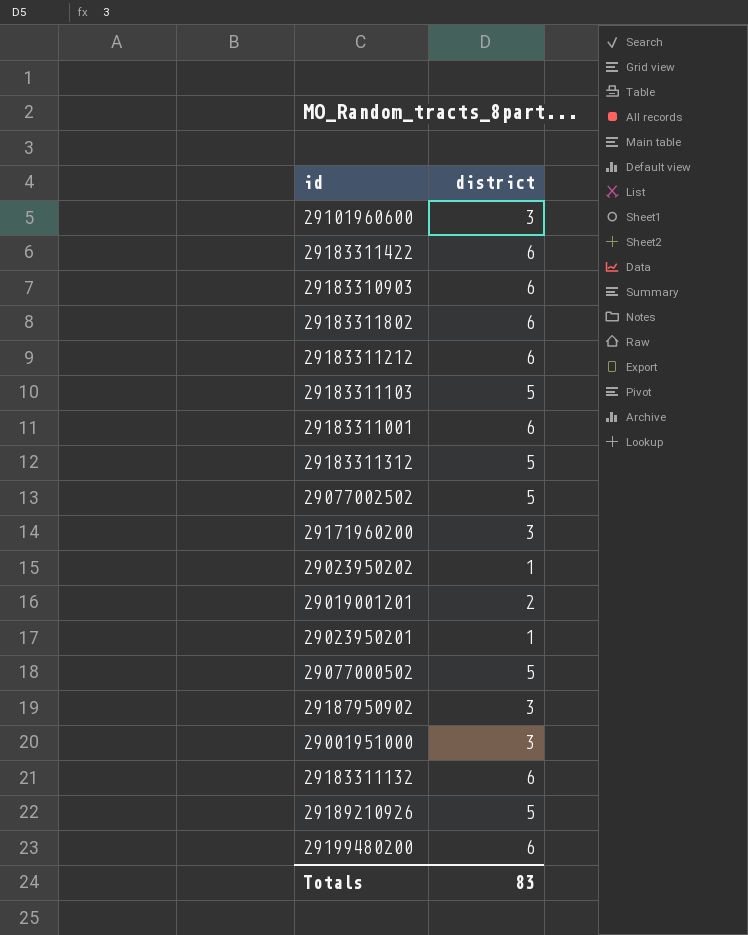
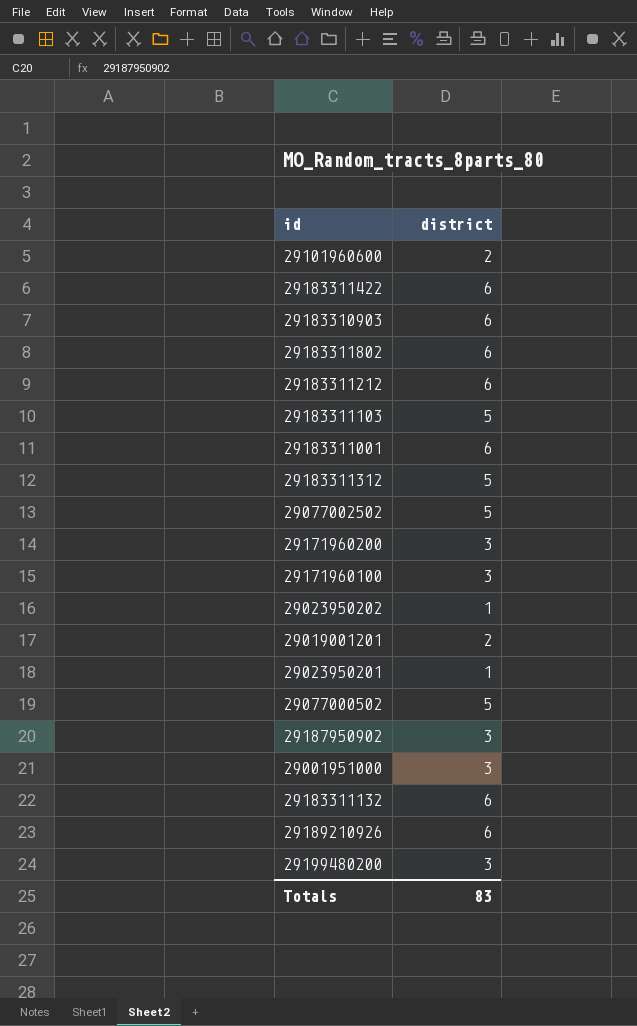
29101960600 | district: 3 -> 2
row 29171960100: none -> 3
29189210926 | district: 5 -> 6
29199480200 | district: 6 -> 3

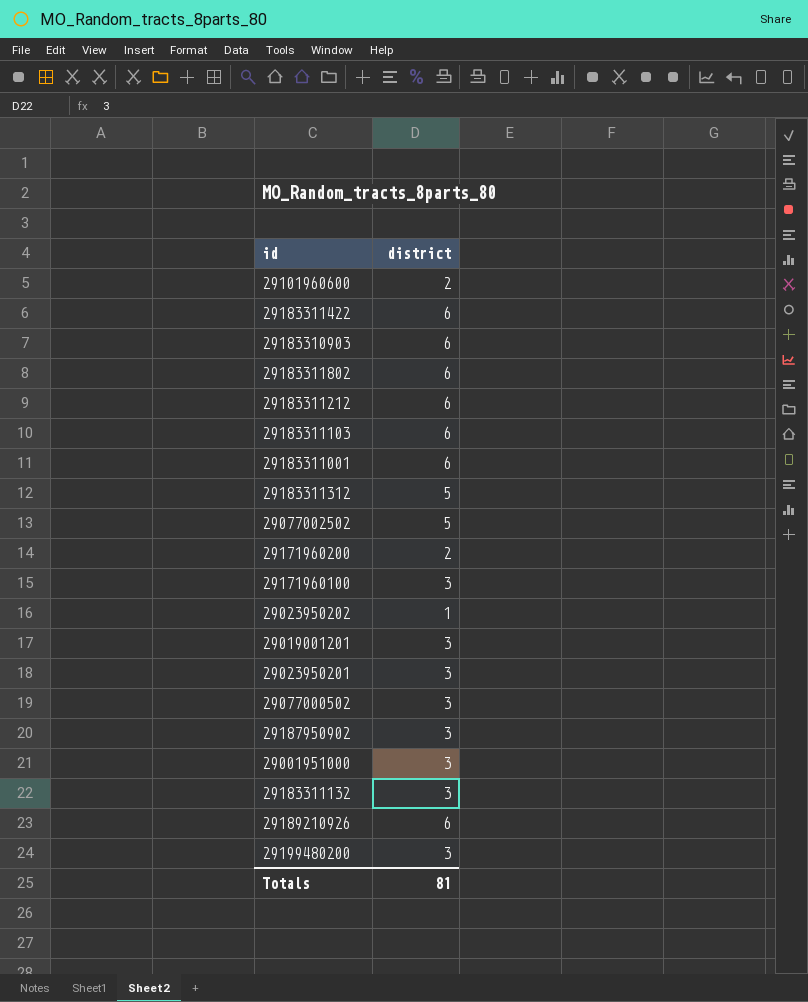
29183311103 | district: 5 -> 6
29171960200 | district: 3 -> 2
29019001201 | district: 2 -> 3
29023950201 | district: 1 -> 3
29077000502 | district: 5 -> 3
29183311132 | district: 6 -> 3
Totals | district: 83 -> 81

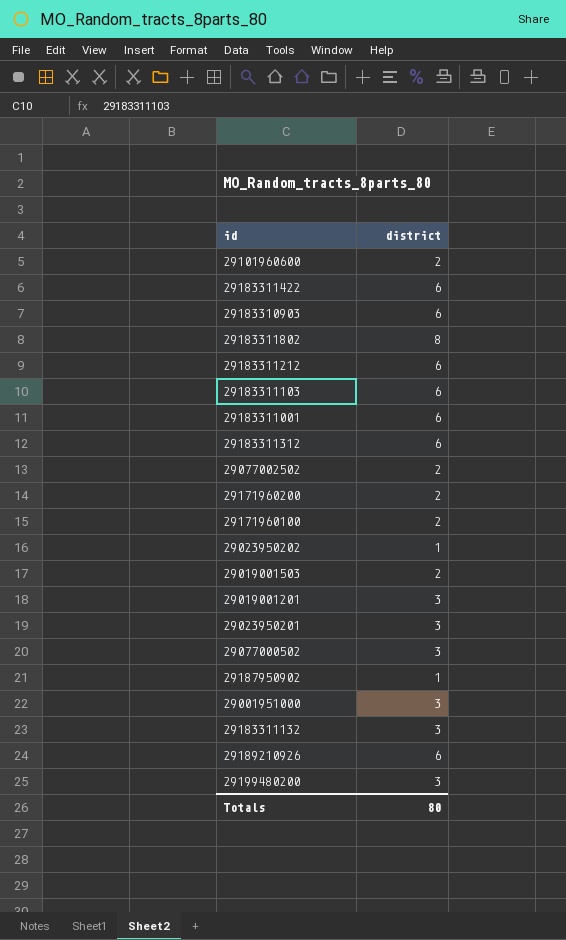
29183311802 | district: 6 -> 8
29183311312 | district: 5 -> 6
29077002502 | district: 5 -> 2
29171960100 | district: 3 -> 2
row 29019001503: none -> 2
29187950902 | district: 3 -> 1
Totals | district: 81 -> 80

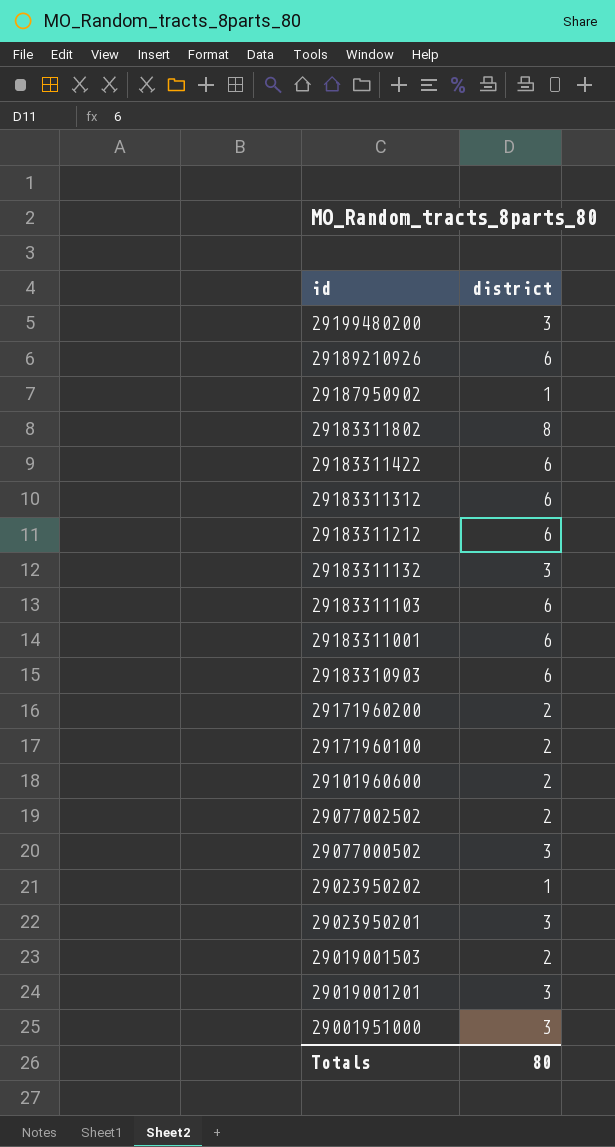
row order: none -> id descending

